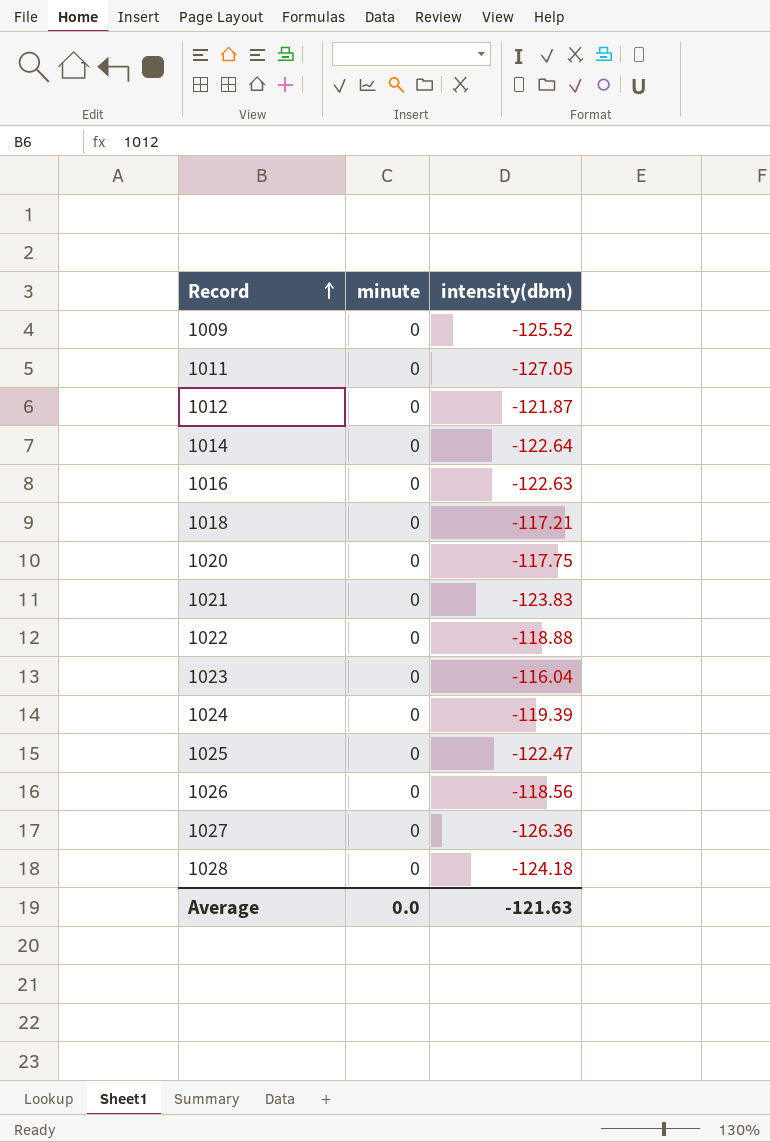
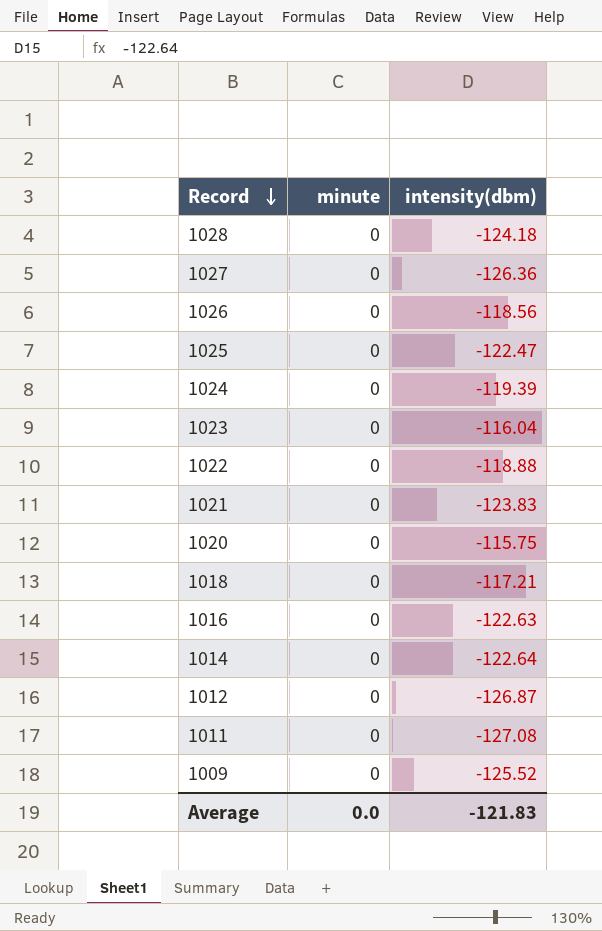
row order: Record ascending -> Record descending
1020 | intensity(dbm): -117.75 -> -115.75
1012 | intensity(dbm): -121.87 -> -126.87
1011 | intensity(dbm): -127.05 -> -127.08
Average | intensity(dbm): -121.63 -> -121.83

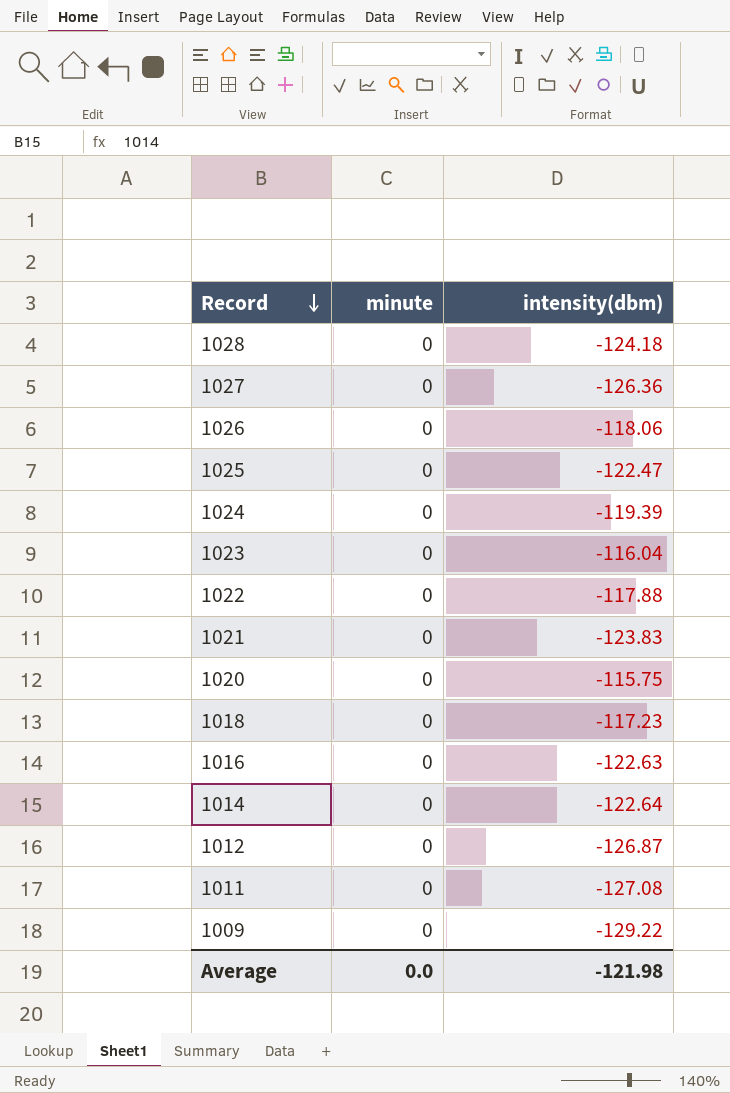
1026 | intensity(dbm): -118.56 -> -118.06
1022 | intensity(dbm): -118.88 -> -117.88
1018 | intensity(dbm): -117.21 -> -117.23
1009 | intensity(dbm): -125.52 -> -129.22
Average | intensity(dbm): -121.83 -> -121.98

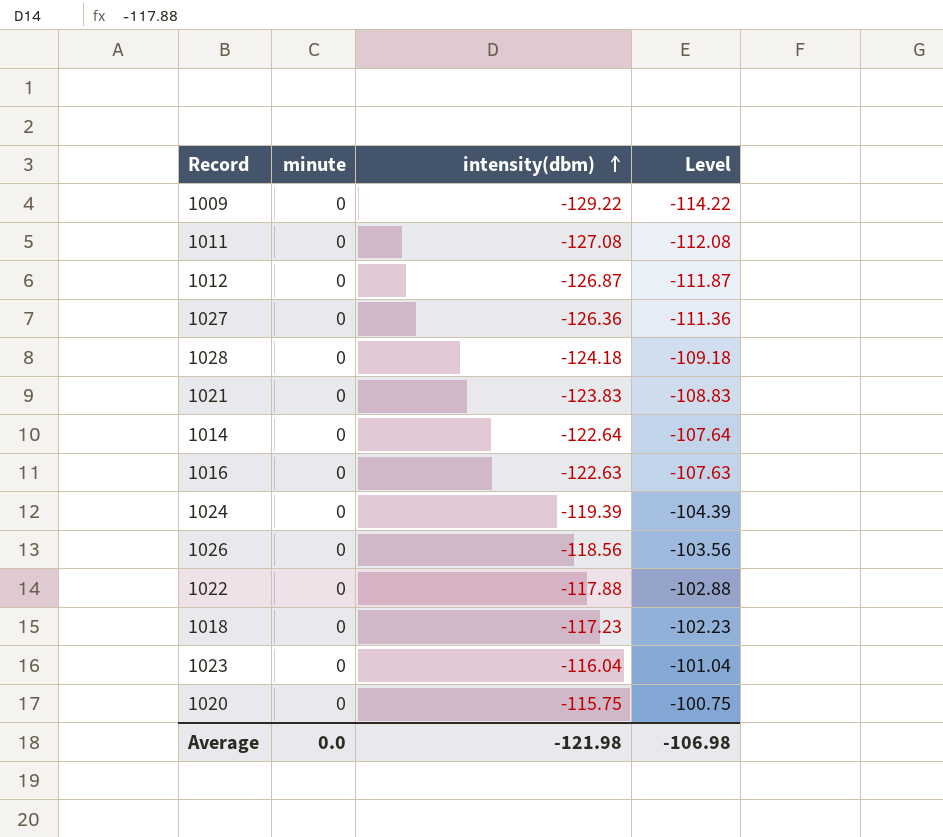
row order: Record descending -> intensity(dbm) ascending
column Level | formula: none -> [intensity(dbm)] + 15
row 1025: 0 | -122.47 -> none
1026 | intensity(dbm): -118.06 -> -118.56

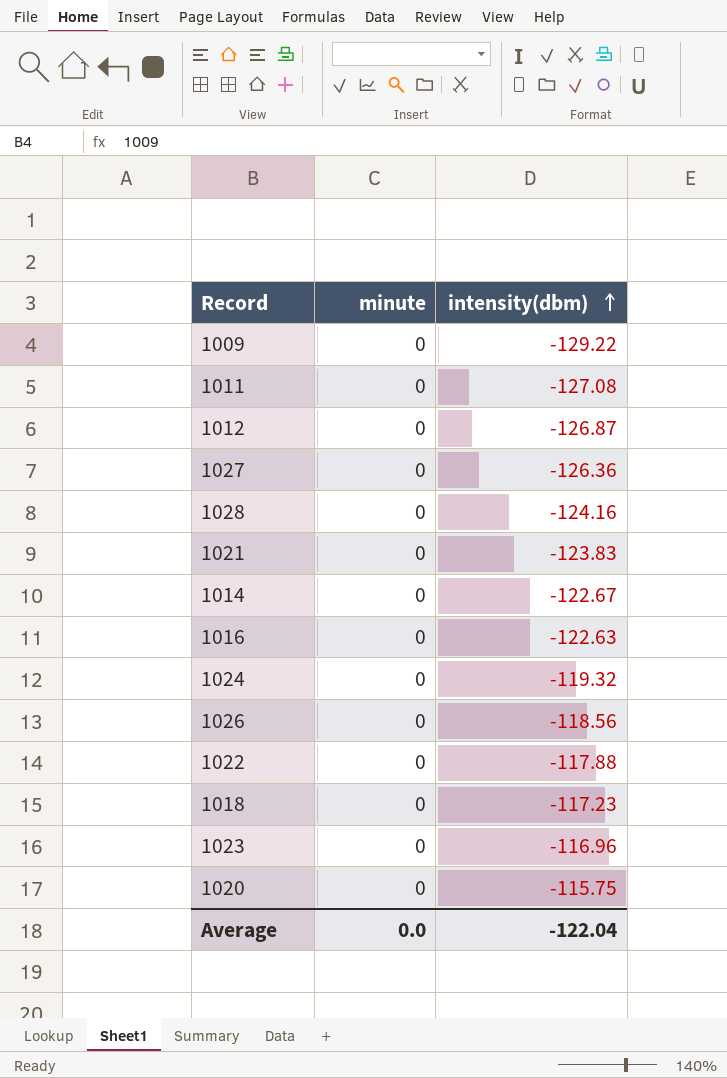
column Level | formula: [intensity(dbm)] + 15 -> none
1028 | intensity(dbm): -124.18 -> -124.16
1014 | intensity(dbm): -122.64 -> -122.67
1024 | intensity(dbm): -119.39 -> -119.32
1023 | intensity(dbm): -116.04 -> -116.96
Average | intensity(dbm): -121.98 -> -122.04

